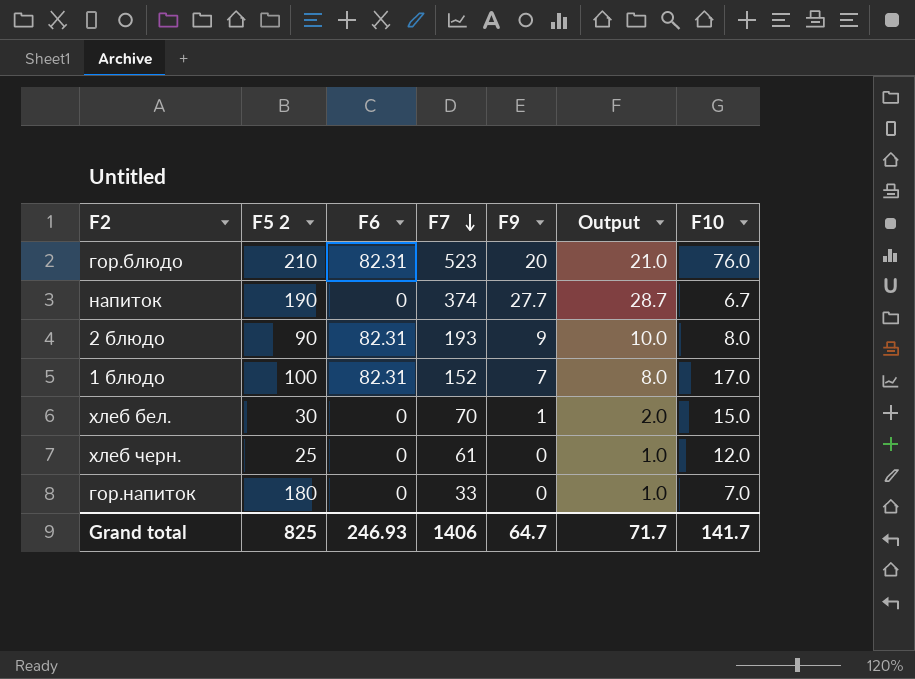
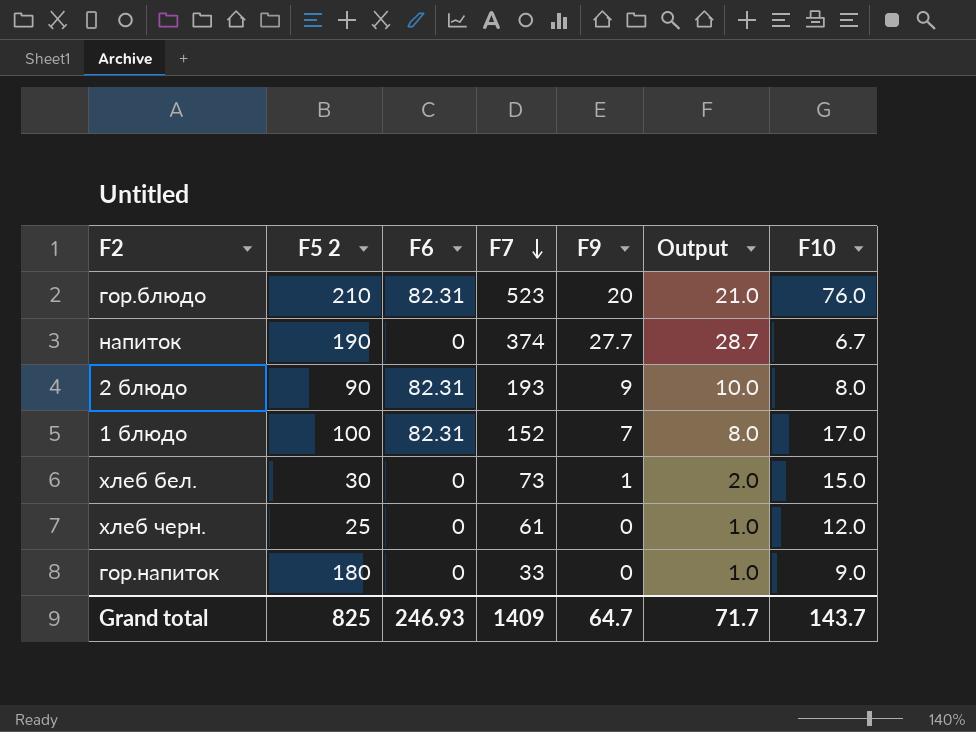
хлеб бел. | F7: 70 -> 73
гор.напиток | F10: 7.0 -> 9.0
Grand total | F7: 1406 -> 1409
Grand total | F10: 141.7 -> 143.7

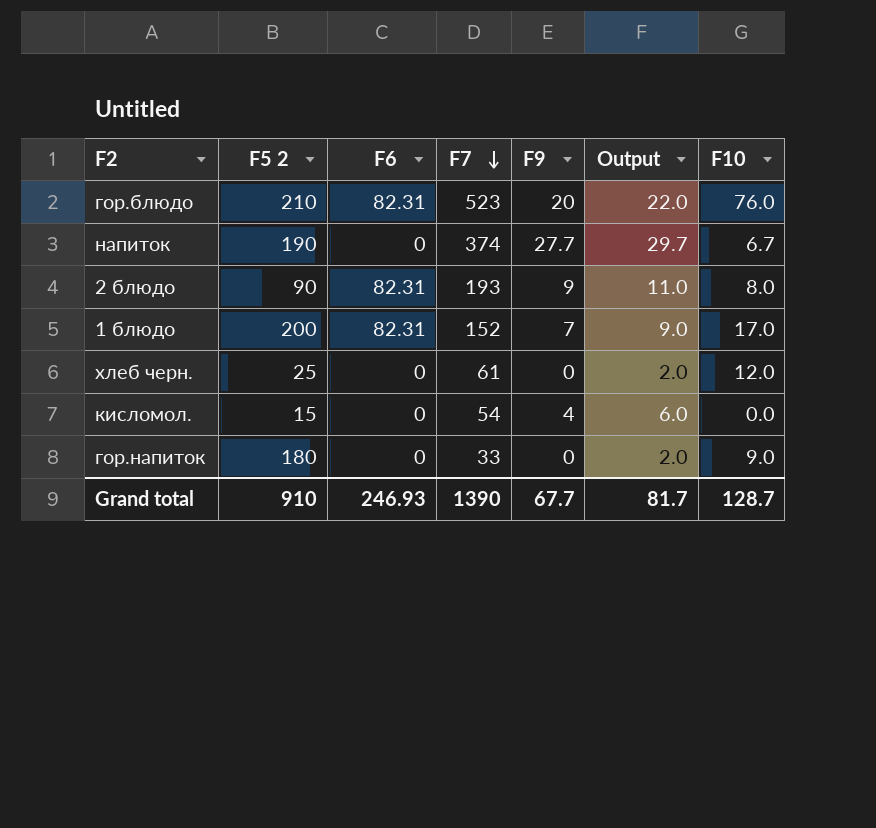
column Output | formula: [F9] + 1 -> [F9] + 2
row хлеб бел.: 30 | 0 | 73 | 1 | 2.0 | 15.0 -> none
1 блюдо | F5 2: 100 -> 200
row кисломол.: none -> 15 | 0 | 54 | 4 | 6.0 | 0.0
Grand total | F5 2: 825 -> 910
Grand total | F7: 1409 -> 1390
Grand total | F9: 64.7 -> 67.7
Grand total | Output: 71.7 -> 81.7
Grand total | F10: 143.7 -> 128.7

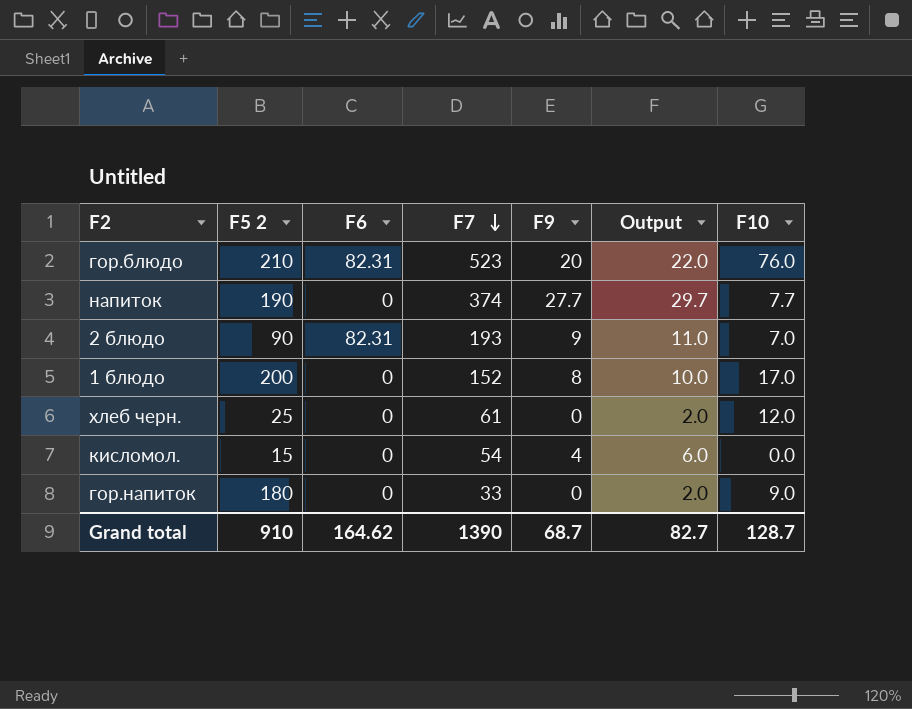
напиток | F10: 6.7 -> 7.7
2 блюдо | F10: 8.0 -> 7.0
1 блюдо | F6: 82.31 -> 0
1 блюдо | F9: 7 -> 8
1 блюдо | Output: 9.0 -> 10.0
Grand total | F6: 246.93 -> 164.62
Grand total | F9: 67.7 -> 68.7
Grand total | Output: 81.7 -> 82.7

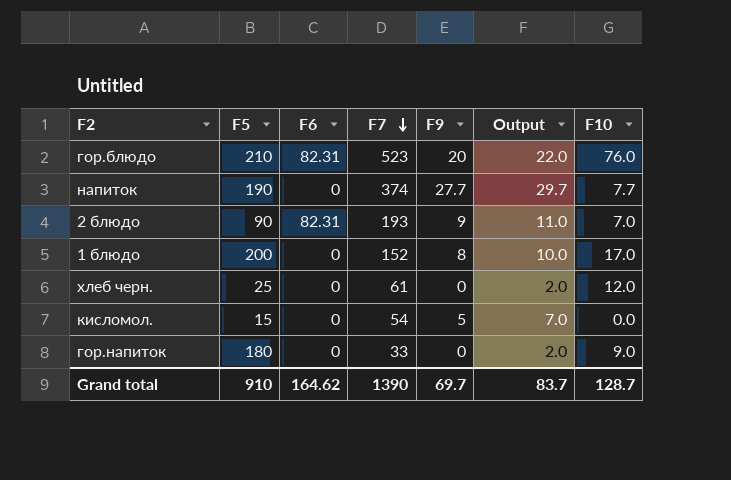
column name: F5 2 -> F5
кисломол. | F9: 4 -> 5
кисломол. | Output: 6.0 -> 7.0
Grand total | F9: 68.7 -> 69.7
Grand total | Output: 82.7 -> 83.7

